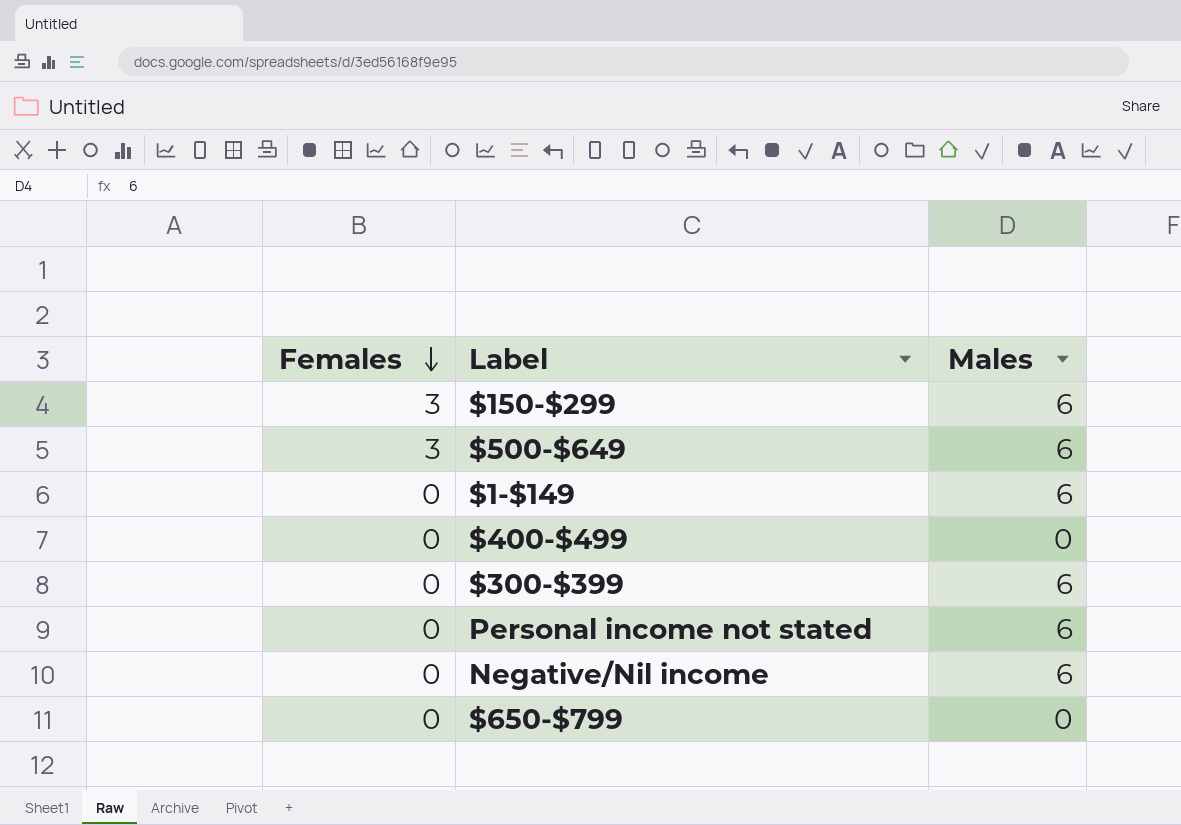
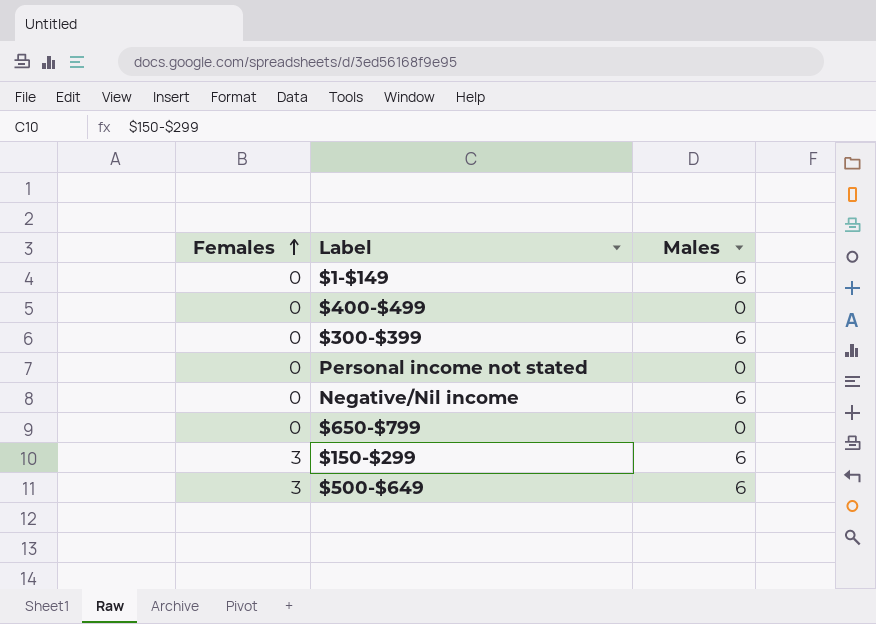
row order: Females descending -> Females ascending
Personal income not stated | Males: 6 -> 0

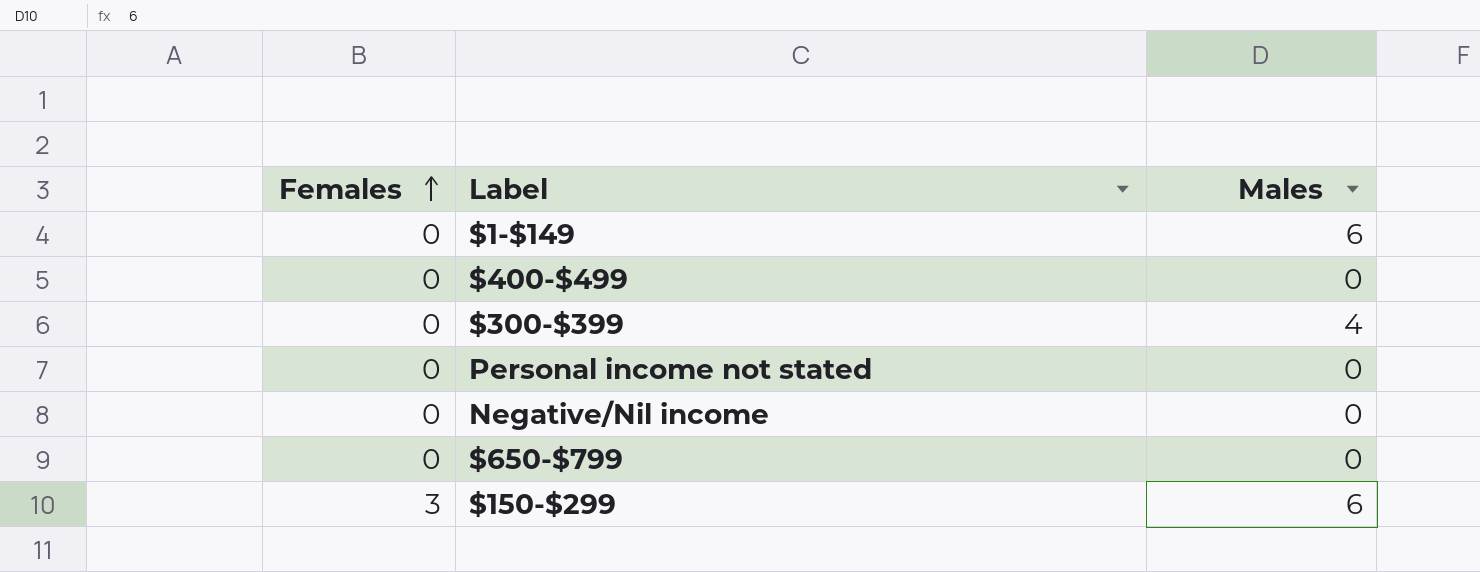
row $500-$649: 3 | 6 -> none
$300-$399 | Males: 6 -> 4
Negative/Nil income | Males: 6 -> 0

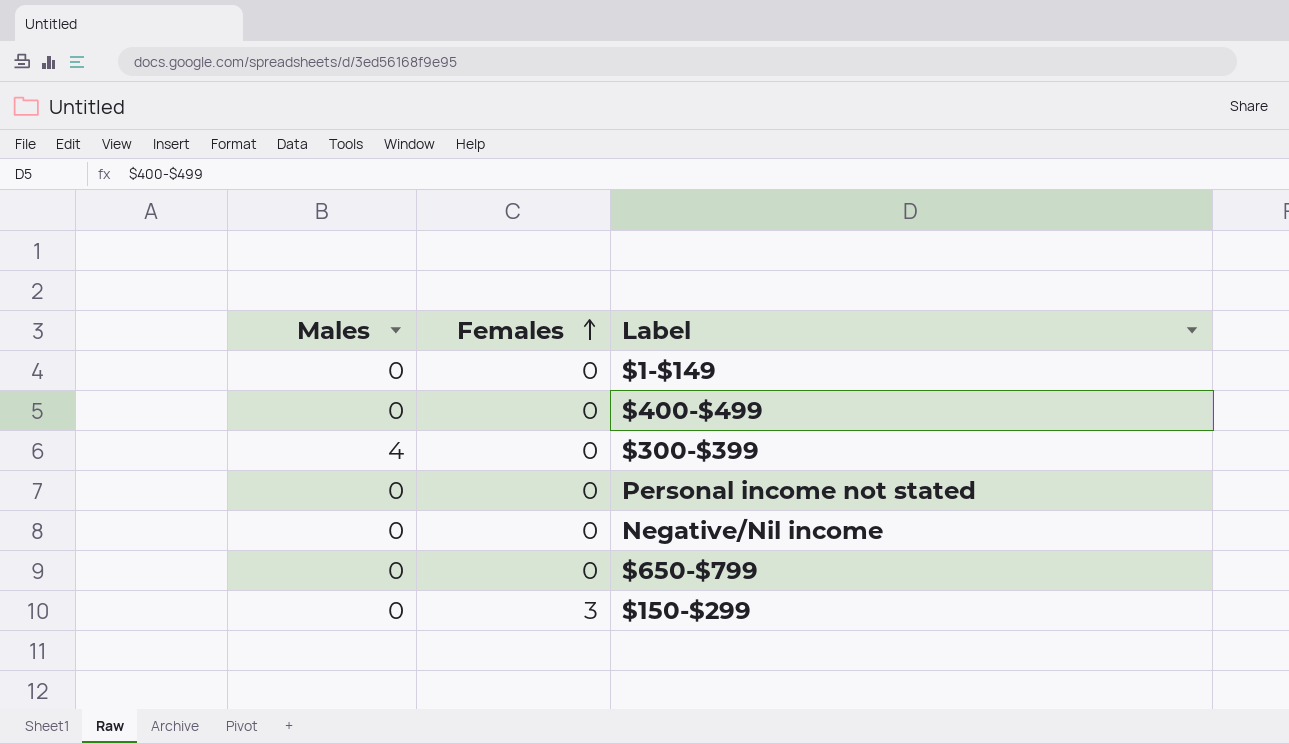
column Males | position: 3 -> 1
$1-$149 | Males: 6 -> 0
$150-$299 | Males: 6 -> 0

